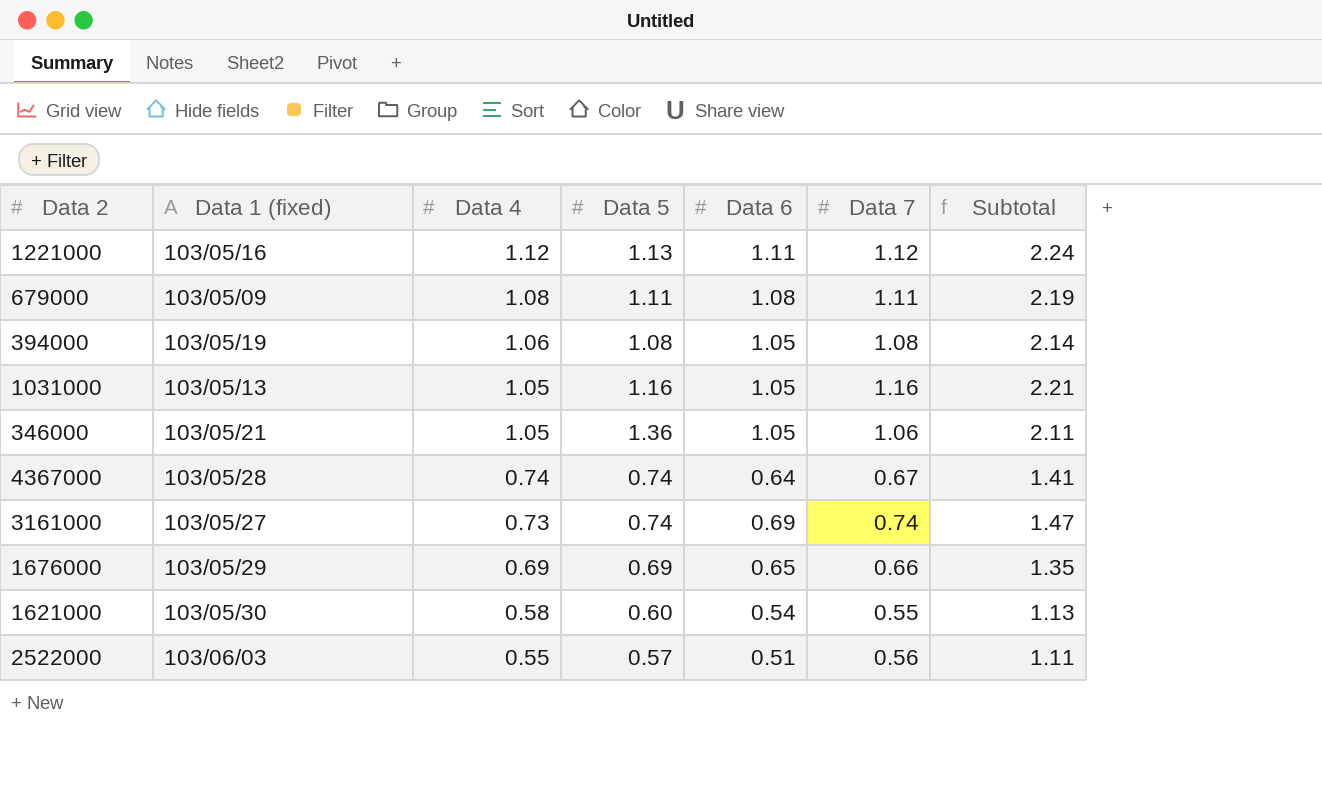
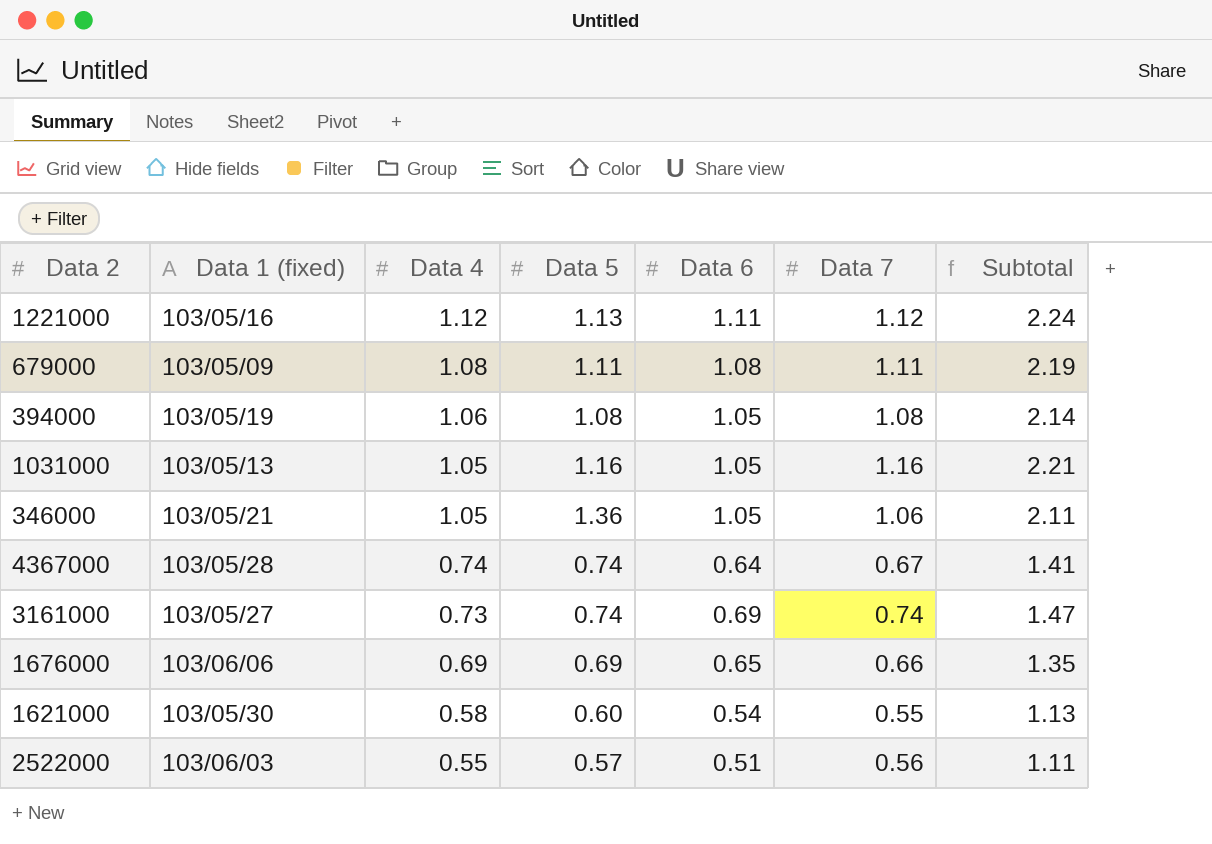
1676000 | Data 1 (fixed): 103/05/29 -> 103/06/06

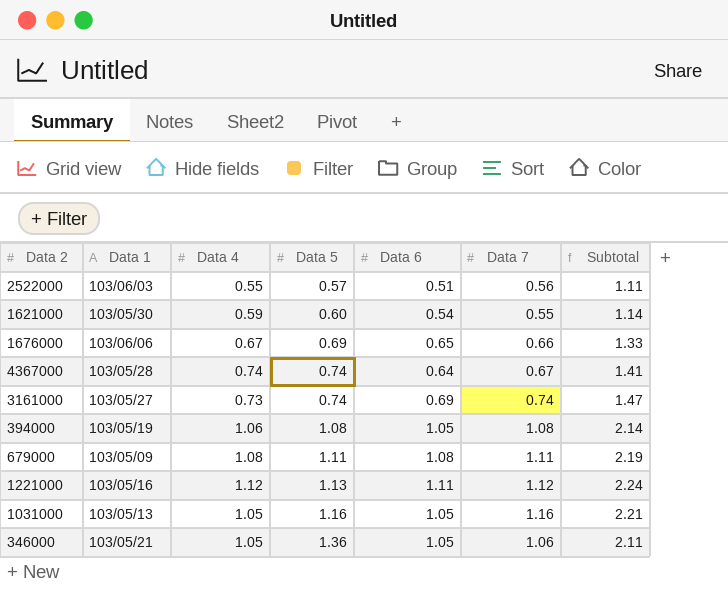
row order: Data 4 descending -> Data 5 ascending
column name: Data 1 (fixed) -> Data 1
1621000 | Data 4: 0.58 -> 0.59
1621000 | Subtotal: 1.13 -> 1.14
1676000 | Data 4: 0.69 -> 0.67
1676000 | Subtotal: 1.35 -> 1.33

